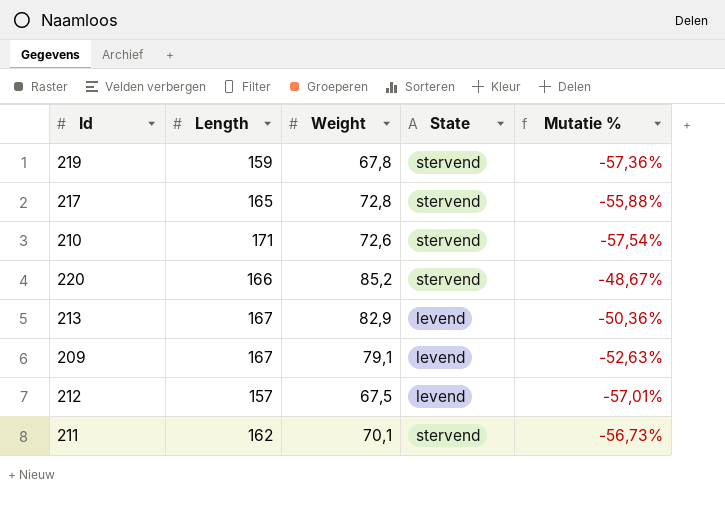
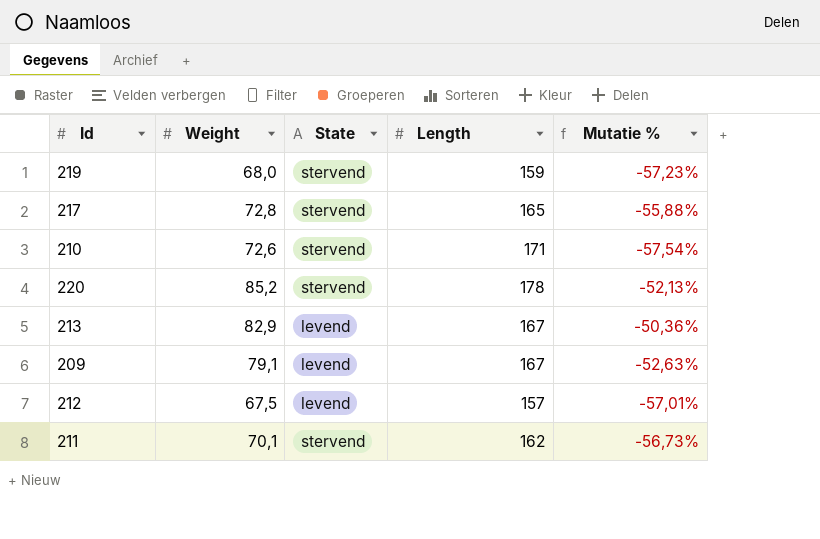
column Length | position: 2 -> 4
219 | Weight: 67,8 -> 68,0
219 | Mutatie %: -57,36% -> -57,23%
220 | Length: 166 -> 178
220 | Mutatie %: -48,67% -> -52,13%

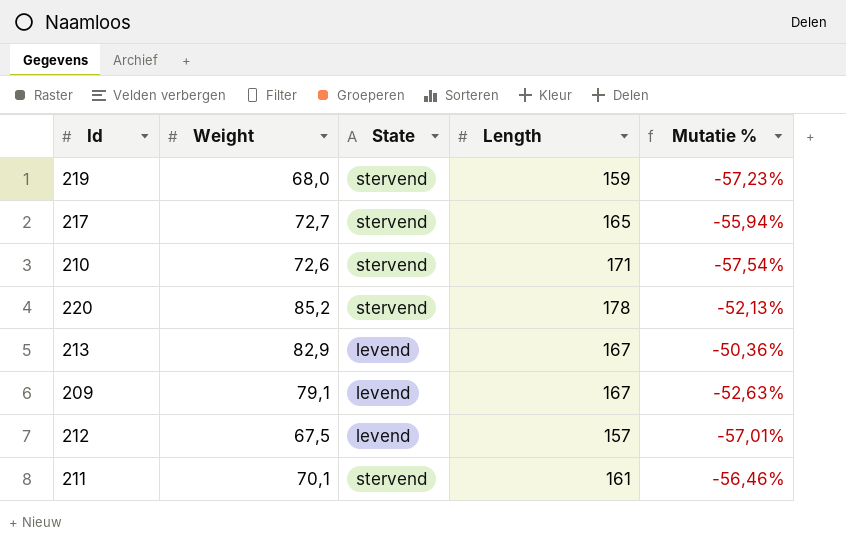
217 | Weight: 72,8 -> 72,7
217 | Mutatie %: -55,88% -> -55,94%
211 | Length: 162 -> 161
211 | Mutatie %: -56,73% -> -56,46%

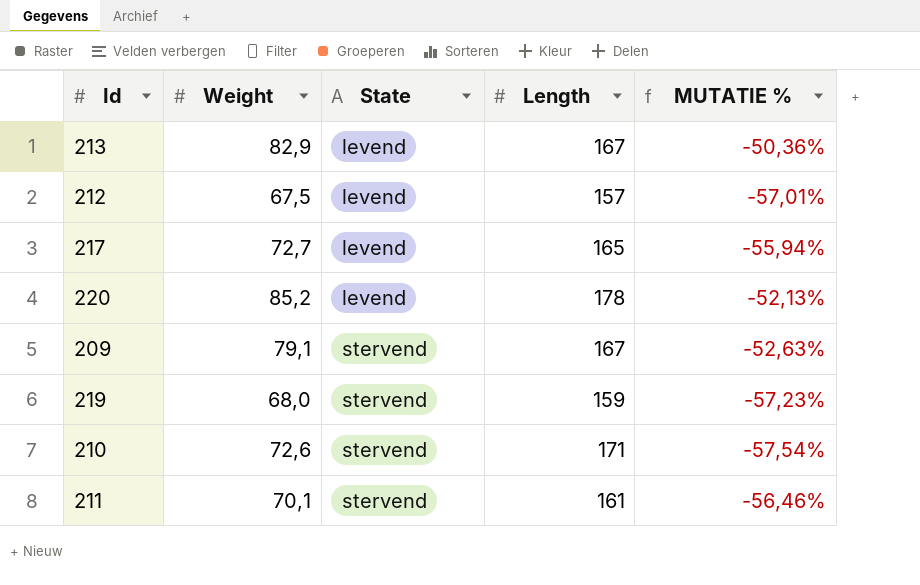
row order: none -> State ascending
column name: Mutatie % -> MUTATIE %
217 | State: stervend -> levend
220 | State: stervend -> levend
209 | State: levend -> stervend

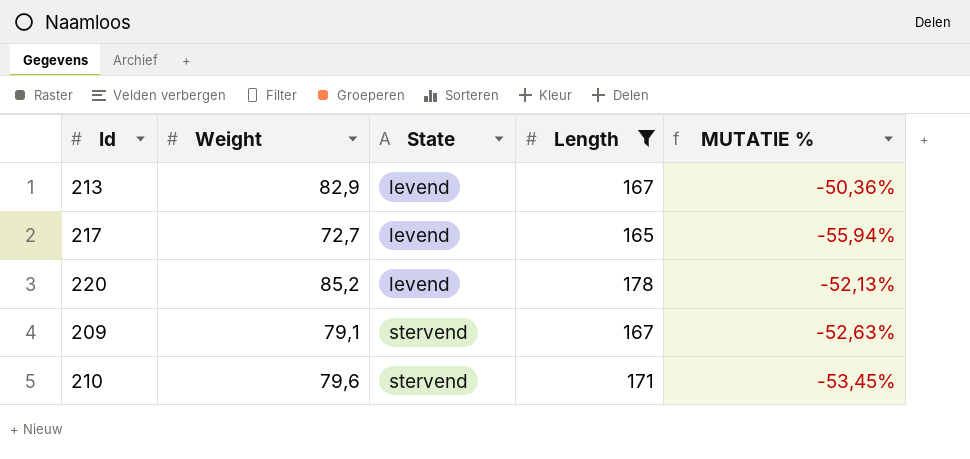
filter: none -> Length >= 165
210 | Weight: 72,6 -> 79,6
210 | MUTATIE %: -57,54% -> -53,45%

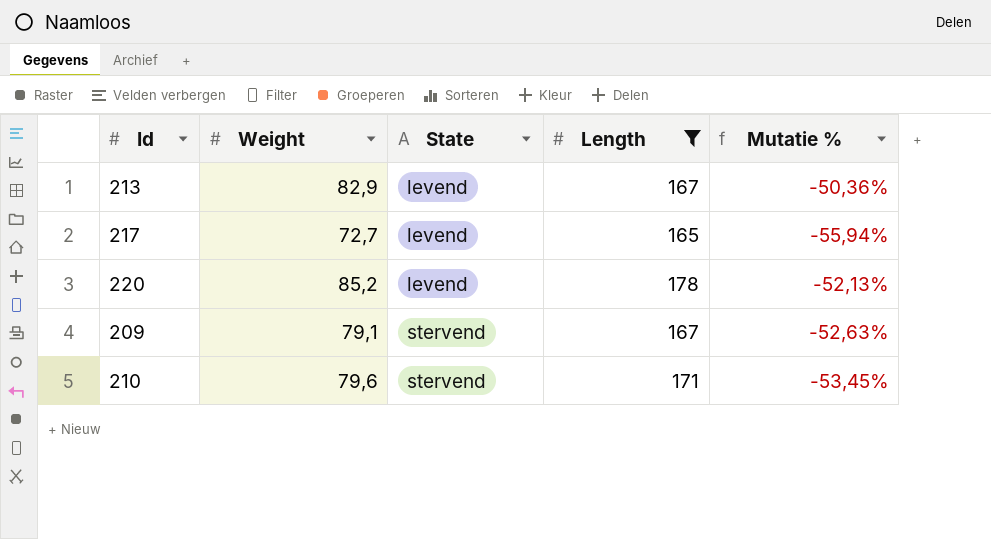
column name: MUTATIE % -> Mutatie %

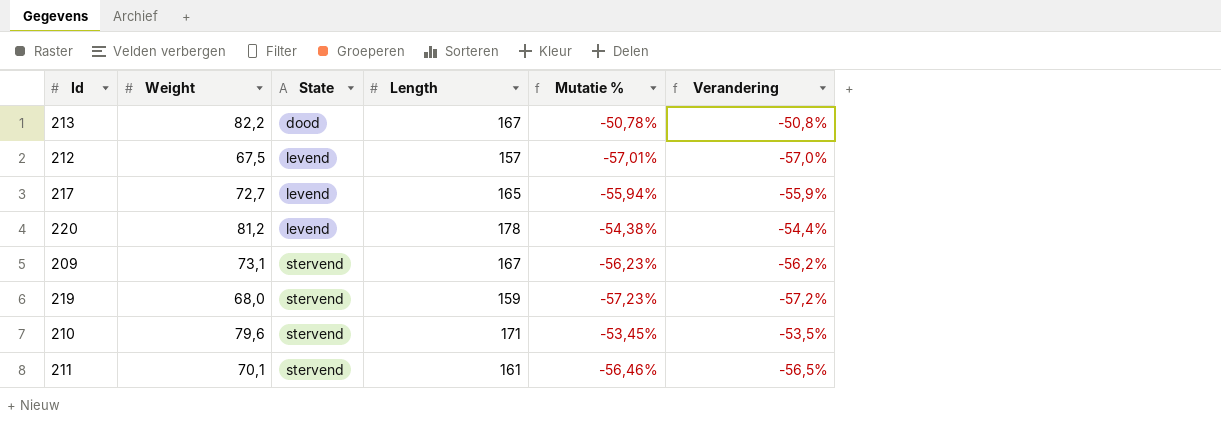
filter: Length >= 165 -> none
column Verandering | formula: none -> ([Weight] - [Length]) / [Length]
213 | Weight: 82,9 -> 82,2
213 | State: levend -> dood
213 | Mutatie %: -50,36% -> -50,78%
220 | Weight: 85,2 -> 81,2
220 | Mutatie %: -52,13% -> -54,38%
209 | Weight: 79,1 -> 73,1
209 | Mutatie %: -52,63% -> -56,23%

